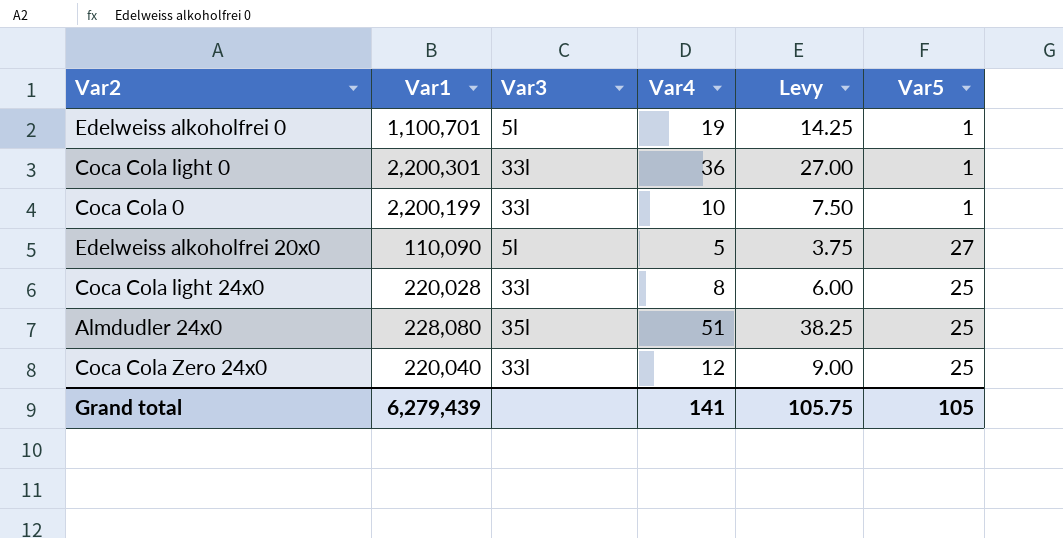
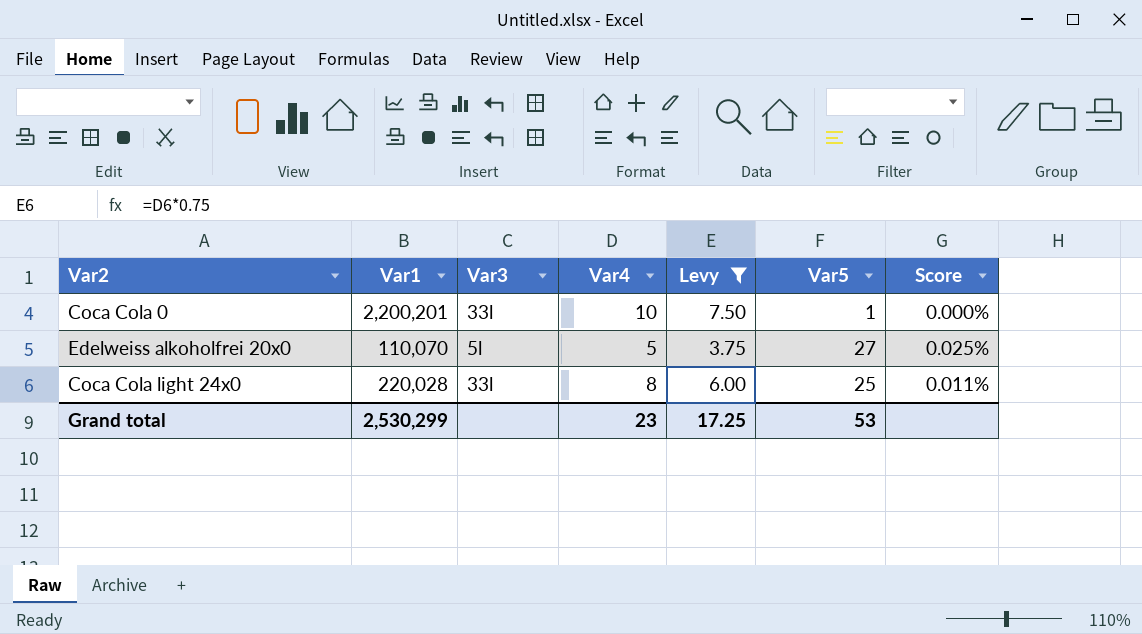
filter: none -> Levy <= 7.50
column Score | formula: none -> [Var5] / [Var1]
Coca Cola 0 | Var1: 2,200,199 -> 2,200,201
Edelweiss alkoholfrei 20x0 | Var1: 110,090 -> 110,070
Grand total | Var1: 6,279,439 -> 2,530,299
Grand total | Var4: 141 -> 23
Grand total | Levy: 105.75 -> 17.25
Grand total | Var5: 105 -> 53

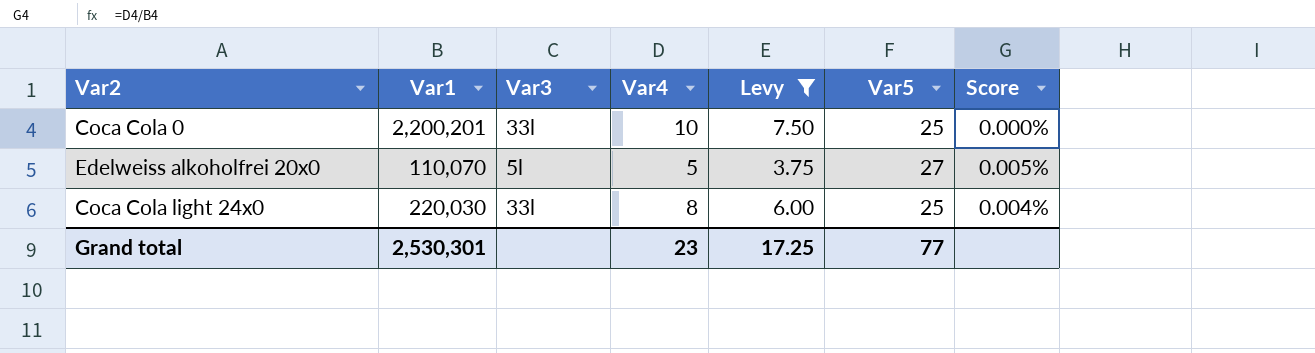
column Score | formula: [Var5] / [Var1] -> [Var4] / [Var1]
Coca Cola 0 | Var5: 1 -> 25
Coca Cola light 24x0 | Var1: 220,028 -> 220,030
Grand total | Var1: 2,530,299 -> 2,530,301
Grand total | Var5: 53 -> 77

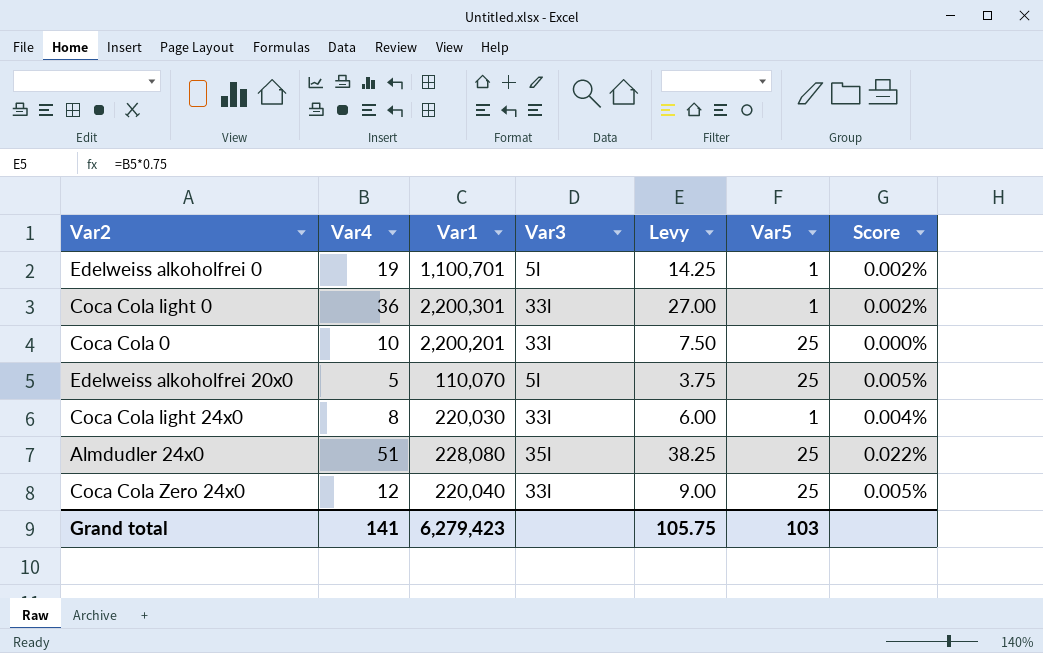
filter: Levy <= 7.50 -> none
column Var4 | position: 4 -> 2
Edelweiss alkoholfrei 20x0 | Var5: 27 -> 25
Coca Cola light 24x0 | Var5: 25 -> 1
Grand total | Var4: 23 -> 141
Grand total | Var1: 2,530,301 -> 6,279,423
Grand total | Levy: 17.25 -> 105.75
Grand total | Var5: 77 -> 103

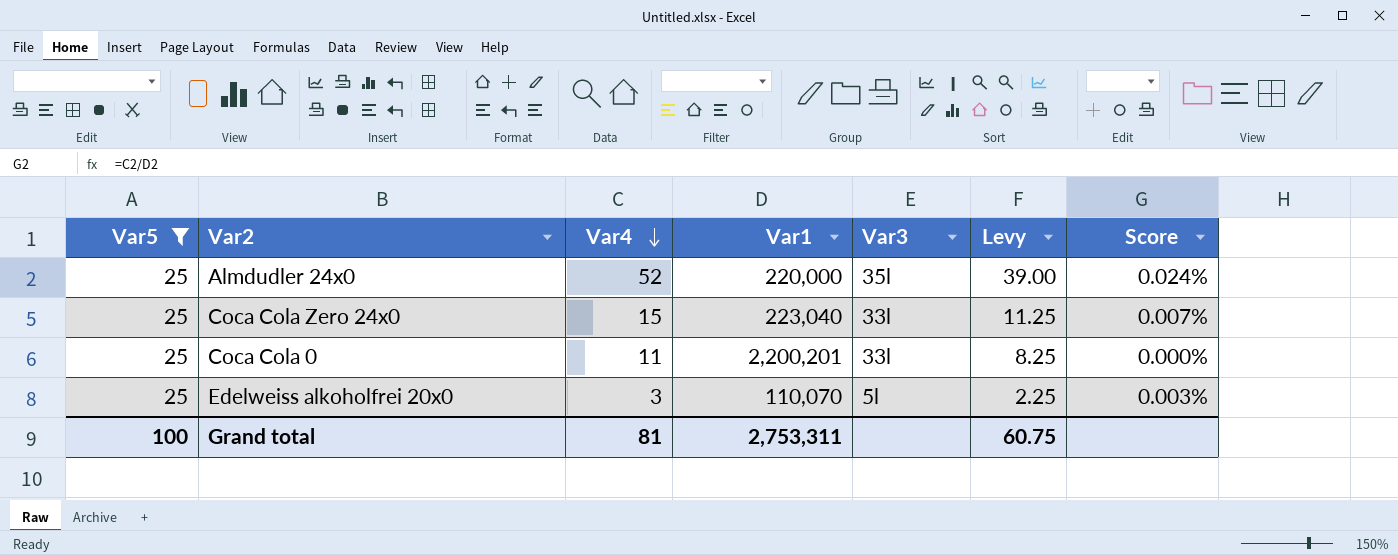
filter: none -> Var5 = 25
row order: none -> Var4 descending
column Var5 | position: 6 -> 1
Almdudler 24x0 | Var4: 51 -> 52
Almdudler 24x0 | Var1: 228,080 -> 220,000
Almdudler 24x0 | Levy: 38.25 -> 39.00
Almdudler 24x0 | Score: 0.022% -> 0.024%
Coca Cola Zero 24x0 | Var4: 12 -> 15
Coca Cola Zero 24x0 | Var1: 220,040 -> 223,040
Coca Cola Zero 24x0 | Levy: 9.00 -> 11.25
Coca Cola Zero 24x0 | Score: 0.005% -> 0.007%
Coca Cola 0 | Var4: 10 -> 11
Coca Cola 0 | Levy: 7.50 -> 8.25
Edelweiss alkoholfrei 20x0 | Var4: 5 -> 3
Edelweiss alkoholfrei 20x0 | Levy: 3.75 -> 2.25
Edelweiss alkoholfrei 20x0 | Score: 0.005% -> 0.003%
Grand total | Var5: 103 -> 100
Grand total | Var4: 141 -> 81
Grand total | Var1: 6,279,423 -> 2,753,311
Grand total | Levy: 105.75 -> 60.75

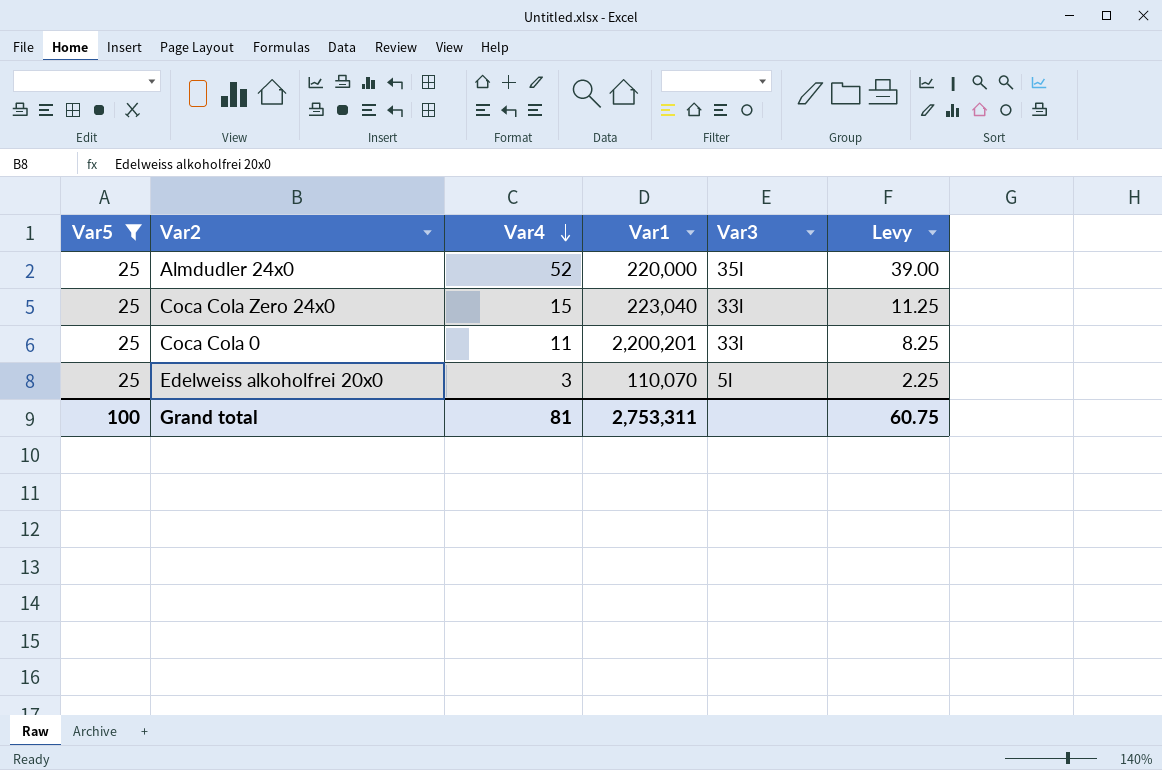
column Score | formula: [Var4] / [Var1] -> none

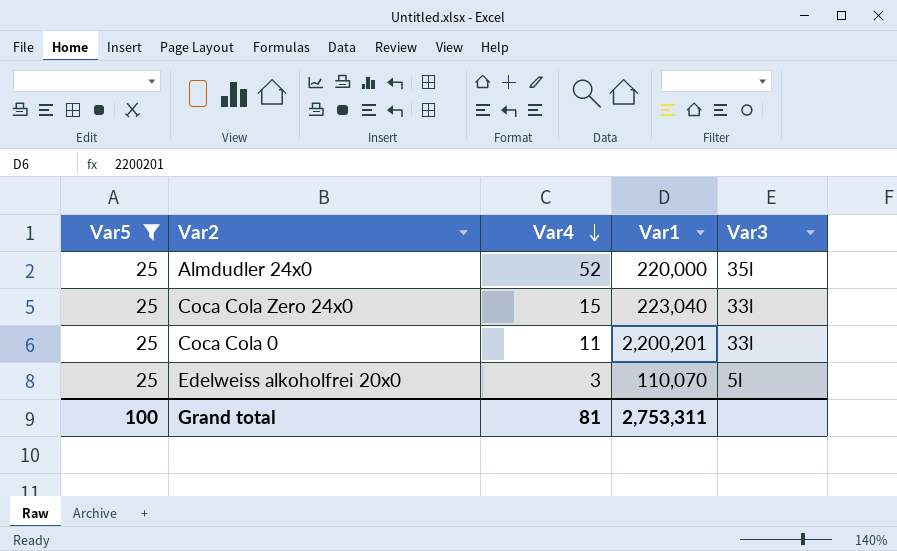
column Levy | formula: [Var4] * 0.75 -> none

